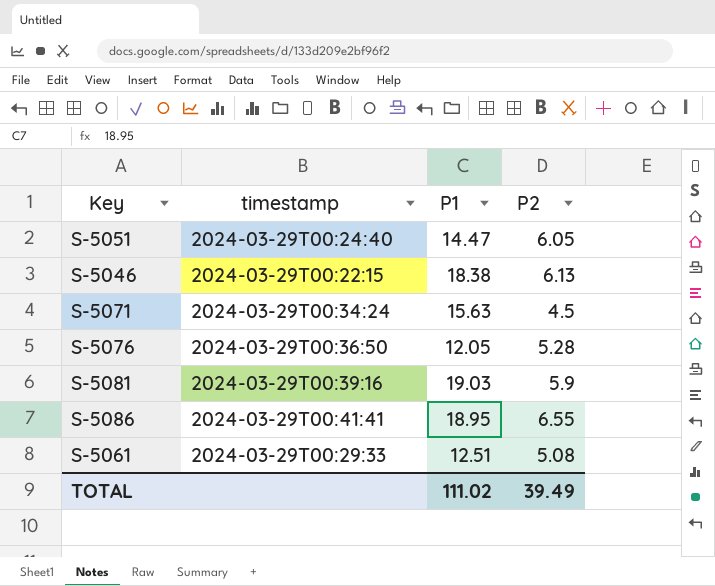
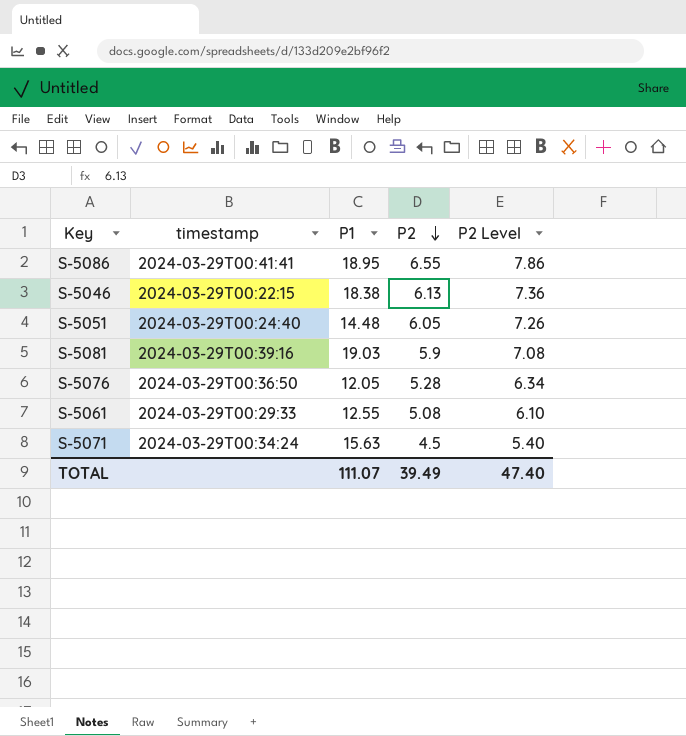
row order: none -> P2 descending
column P2 Level | formula: none -> [P2] * 1.2
S-5051 | P1: 14.47 -> 14.48
S-5061 | P1: 12.51 -> 12.55
TOTAL | P1: 111.02 -> 111.07

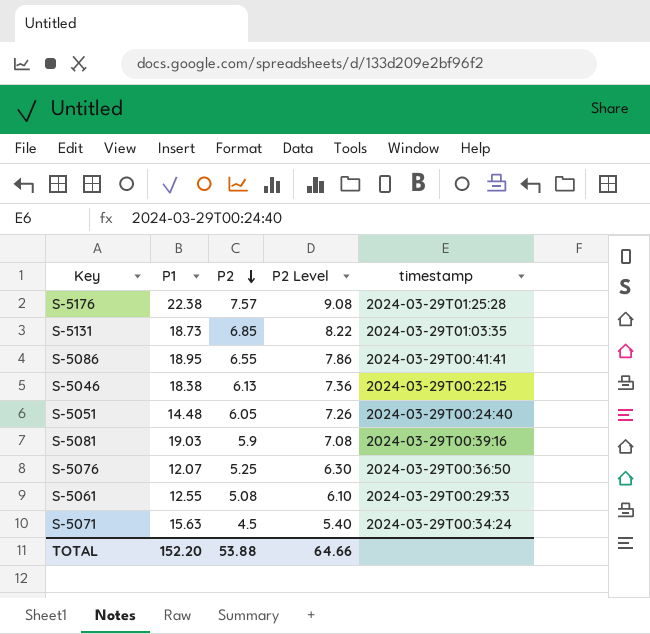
column timestamp | position: 2 -> 5
row S-5176: none -> 22.38 | 7.57 | 9.08 | 2024-03-29T01:25:28
row S-5131: none -> 18.73 | 6.85 | 8.22 | 2024-03-29T01:03:35
S-5076 | P1: 12.05 -> 12.07
S-5076 | P2: 5.28 -> 5.25
S-5076 | P2 Level: 6.34 -> 6.30
TOTAL | P1: 111.07 -> 152.20
TOTAL | P2: 39.49 -> 53.88
TOTAL | P2 Level: 47.40 -> 64.66

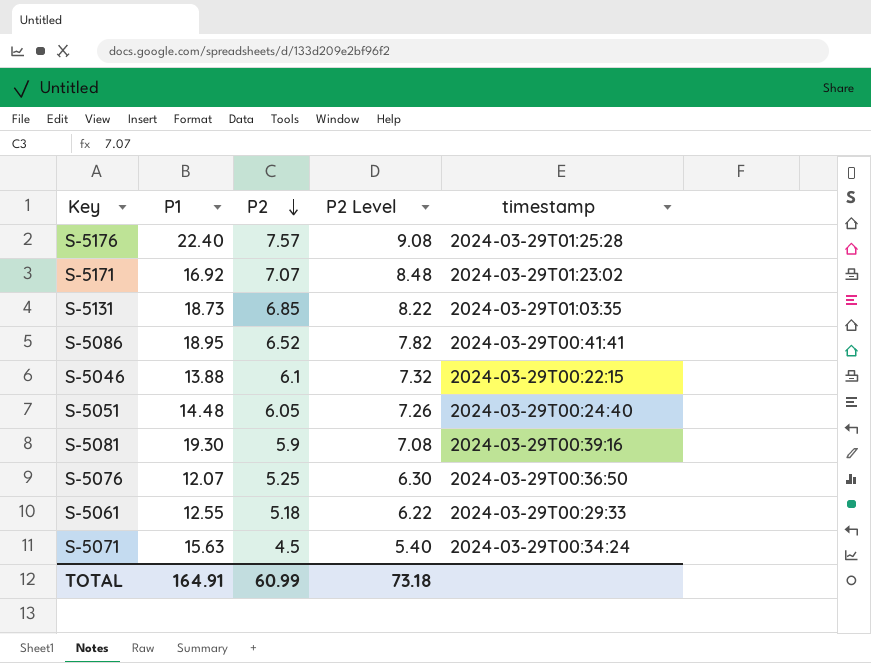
S-5176 | P1: 22.38 -> 22.40
row S-5171: none -> 16.92 | 7.07 | 8.48 | 2024-03-29T01:23:02
S-5086 | P2: 6.55 -> 6.52
S-5086 | P2 Level: 7.86 -> 7.82
S-5046 | P1: 18.38 -> 13.88
S-5046 | P2: 6.13 -> 6.1
S-5046 | P2 Level: 7.36 -> 7.32
S-5081 | P1: 19.03 -> 19.30
S-5061 | P2: 5.08 -> 5.18
S-5061 | P2 Level: 6.10 -> 6.22
TOTAL | P1: 152.20 -> 164.91
TOTAL | P2: 53.88 -> 60.99
TOTAL | P2 Level: 64.66 -> 73.18

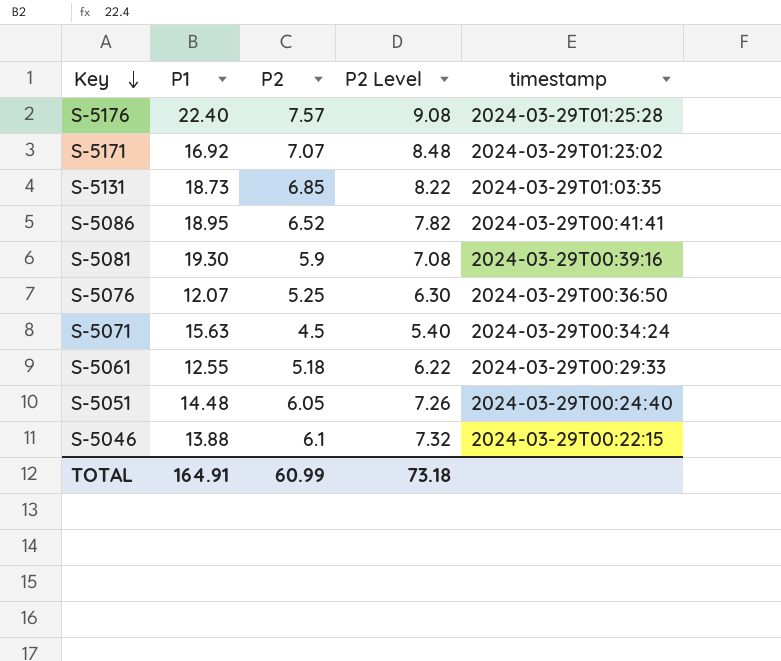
row order: P2 descending -> Key descending

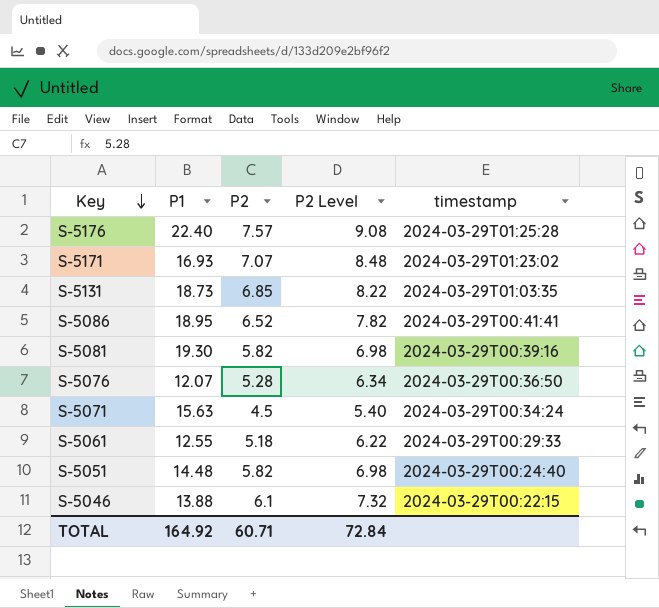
S-5171 | P1: 16.92 -> 16.93
S-5081 | P2: 5.9 -> 5.82
S-5081 | P2 Level: 7.08 -> 6.98
S-5076 | P2: 5.25 -> 5.28
S-5076 | P2 Level: 6.30 -> 6.34
S-5051 | P2: 6.05 -> 5.82
S-5051 | P2 Level: 7.26 -> 6.98
TOTAL | P1: 164.91 -> 164.92
TOTAL | P2: 60.99 -> 60.71
TOTAL | P2 Level: 73.18 -> 72.84

